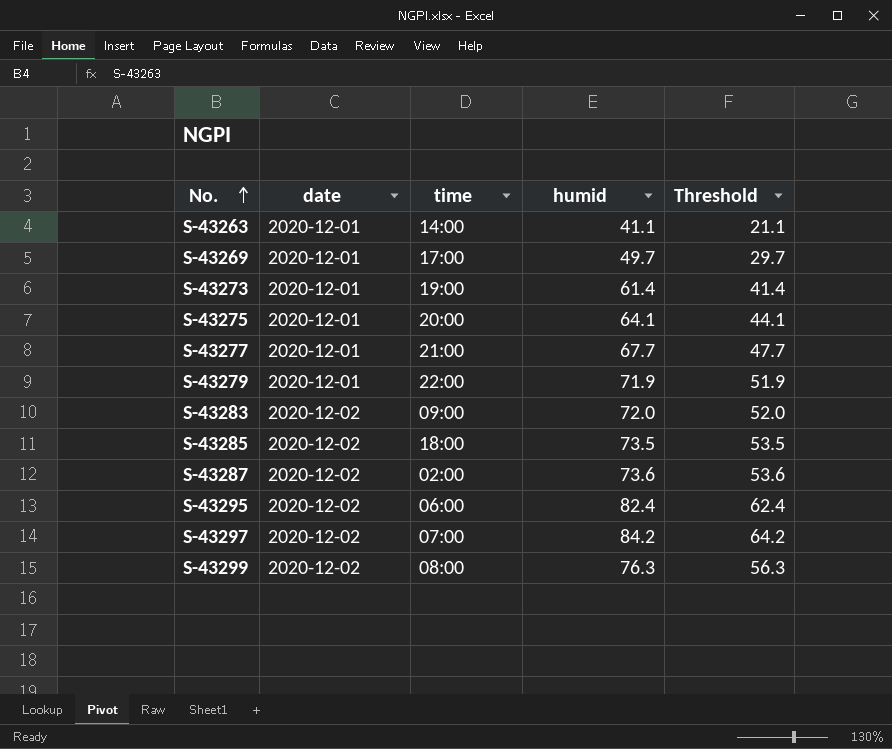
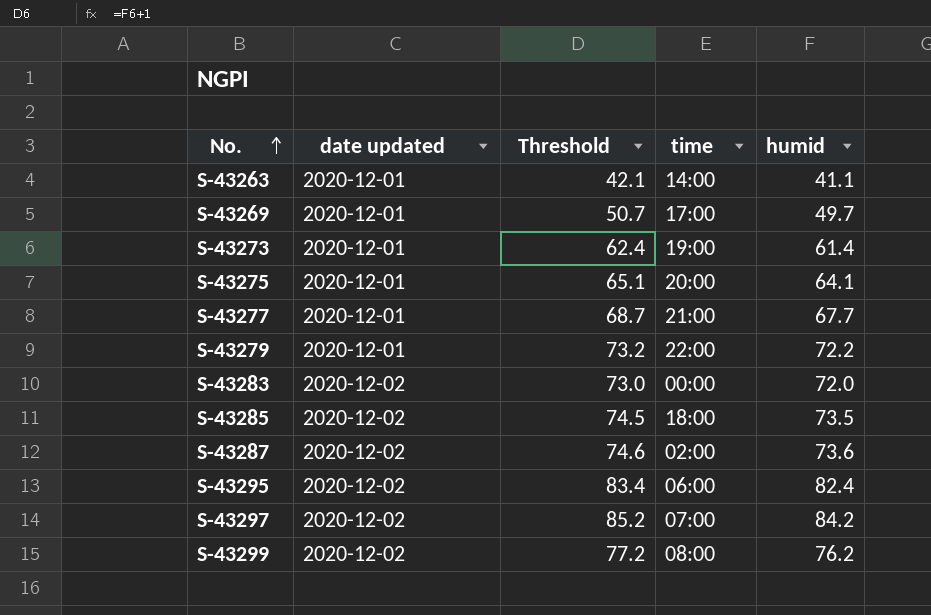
column name: date -> date updated
column Threshold | formula: [humid] - 20 -> [humid] + 1
column Threshold | position: 5 -> 3
S-43279 | humid: 71.9 -> 72.2
S-43283 | time: 09:00 -> 00:00
S-43299 | humid: 76.3 -> 76.2

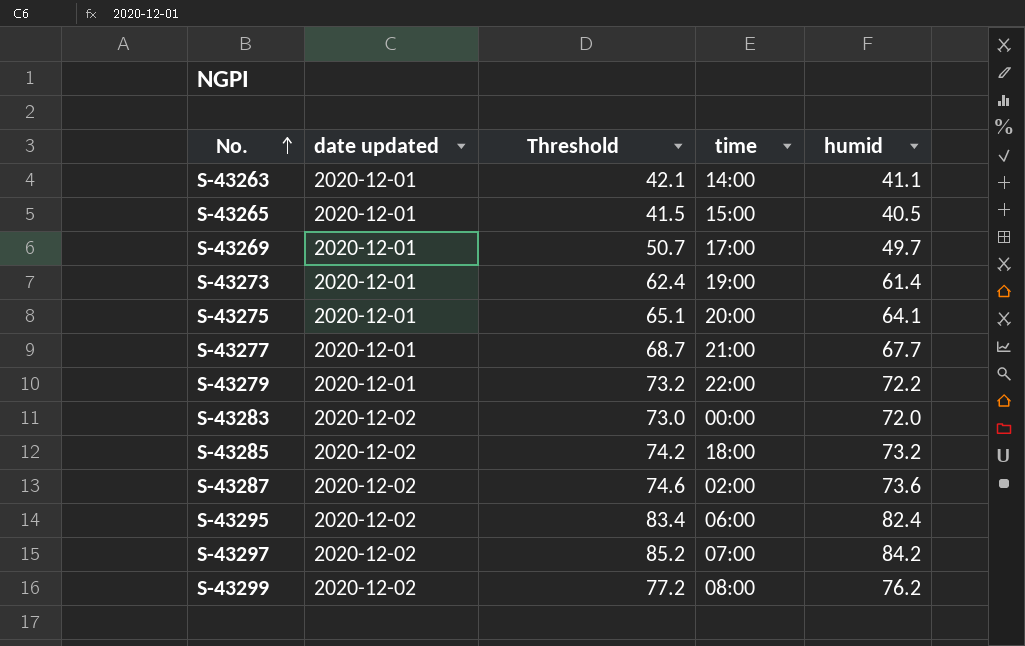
row S-43265: none -> 2020-12-01 | 41.5 | 15:00 | 40.5
S-43285 | Threshold: 74.5 -> 74.2
S-43285 | humid: 73.5 -> 73.2

